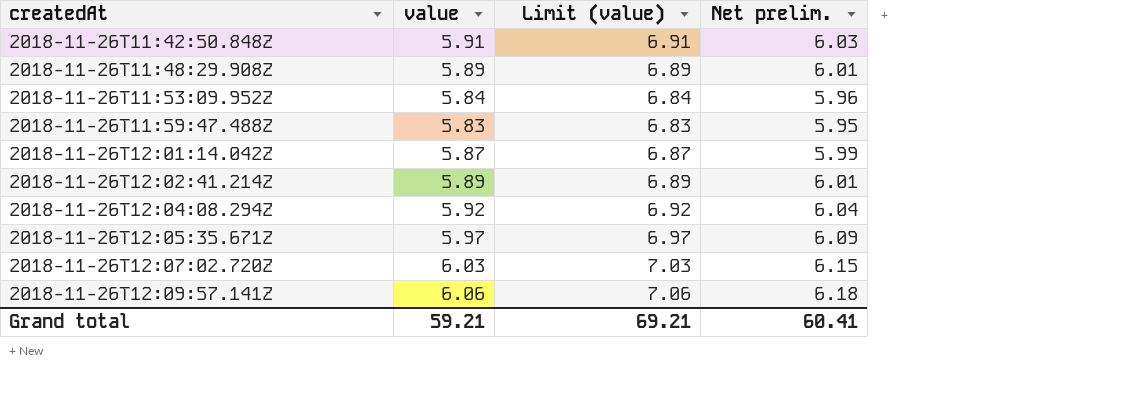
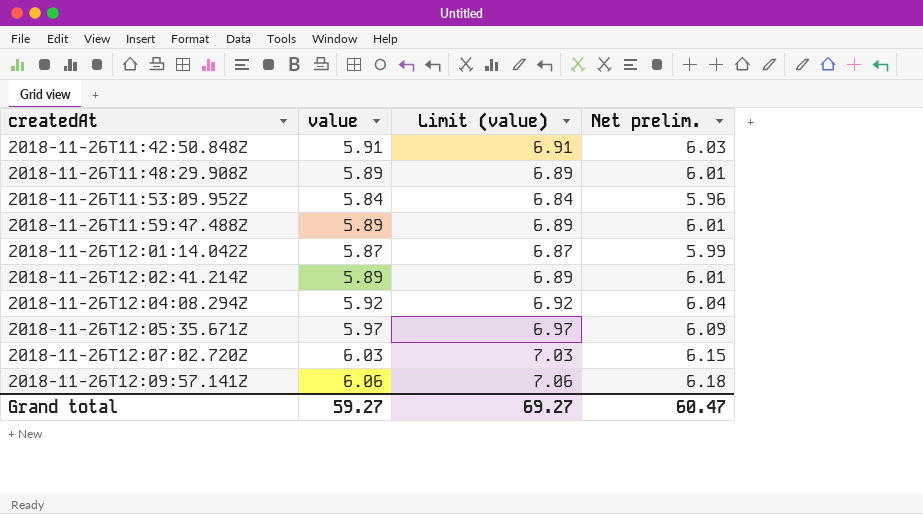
2018-11-26T11:59:47.488Z | value: 5.83 -> 5.89
2018-11-26T11:59:47.488Z | Limit (value): 6.83 -> 6.89
2018-11-26T11:59:47.488Z | Net prelim.: 5.95 -> 6.01
Grand total | value: 59.21 -> 59.27
Grand total | Limit (value): 69.21 -> 69.27
Grand total | Net prelim.: 60.41 -> 60.47

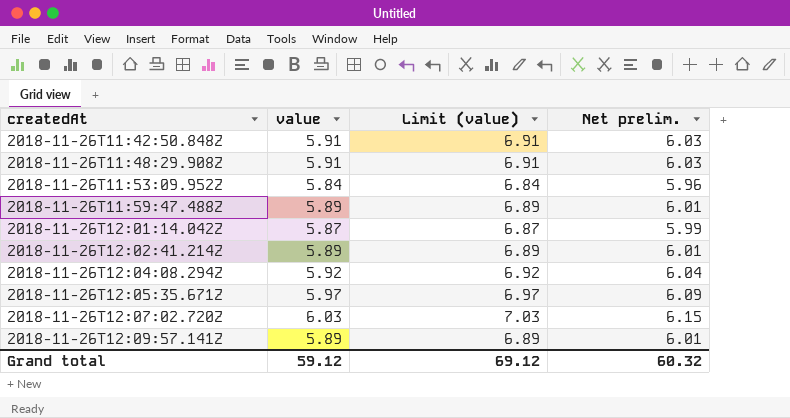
2018-11-26T11:48:29.908Z | value: 5.89 -> 5.91
2018-11-26T11:48:29.908Z | Limit (value): 6.89 -> 6.91
2018-11-26T11:48:29.908Z | Net prelim.: 6.01 -> 6.03
2018-11-26T12:09:57.141Z | value: 6.06 -> 5.89
2018-11-26T12:09:57.141Z | Limit (value): 7.06 -> 6.89
2018-11-26T12:09:57.141Z | Net prelim.: 6.18 -> 6.01
Grand total | value: 59.27 -> 59.12
Grand total | Limit (value): 69.27 -> 69.12
Grand total | Net prelim.: 60.47 -> 60.32

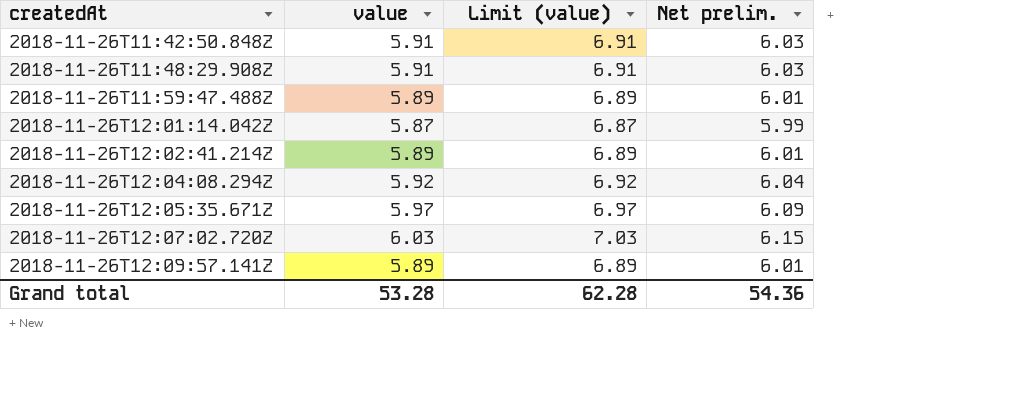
row 2018-11-26T11:53:09.952Z: 5.84 | 6.84 | 5.96 -> none
Grand total | value: 59.12 -> 53.28
Grand total | Limit (value): 69.12 -> 62.28
Grand total | Net prelim.: 60.32 -> 54.36

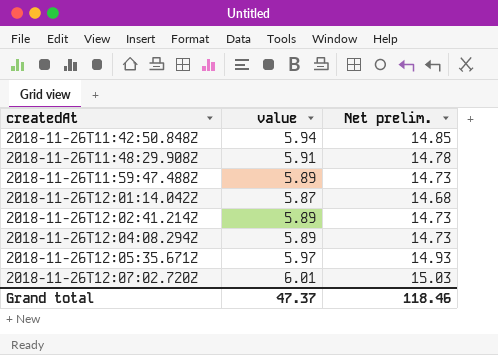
column Limit (value) | formula: [value] + 1 -> none
column Net prelim. | formula: [value] * 1.02 -> [value] * 2.5
row 2018-11-26T12:09:57.141Z: 5.89 | 6.89 | 6.01 -> none
2018-11-26T11:42:50.848Z | value: 5.91 -> 5.94
2018-11-26T12:04:08.294Z | value: 5.92 -> 5.89
2018-11-26T12:07:02.720Z | value: 6.03 -> 6.01
Grand total | value: 53.28 -> 47.37
Grand total | Net prelim.: 54.36 -> 118.46

